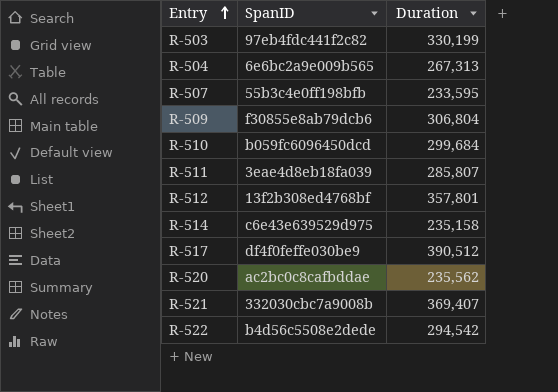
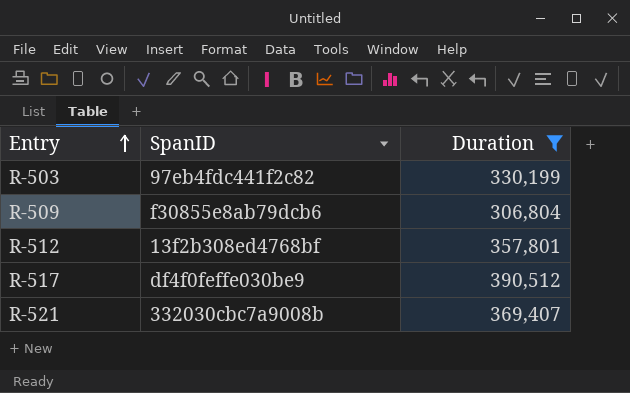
filter: none -> Duration >= 306,804

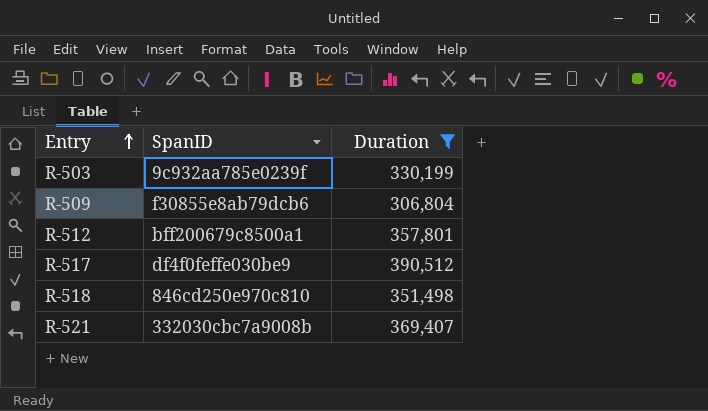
R-503 | SpanID: 97eb4fdc441f2c82 -> 9c932aa785e0239f
R-512 | SpanID: 13f2b308ed4768bf -> bff200679c8500a1
row R-518: none -> 846cd250e970c810 | 351,498

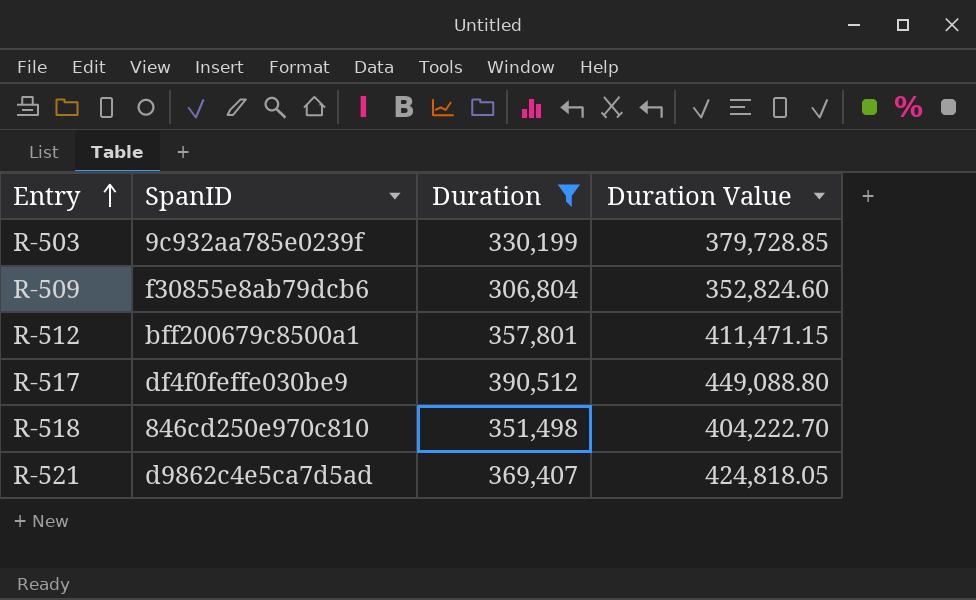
column Duration Value | formula: none -> [Duration] * 1.15
R-521 | SpanID: 332030cbc7a9008b -> d9862c4e5ca7d5ad

